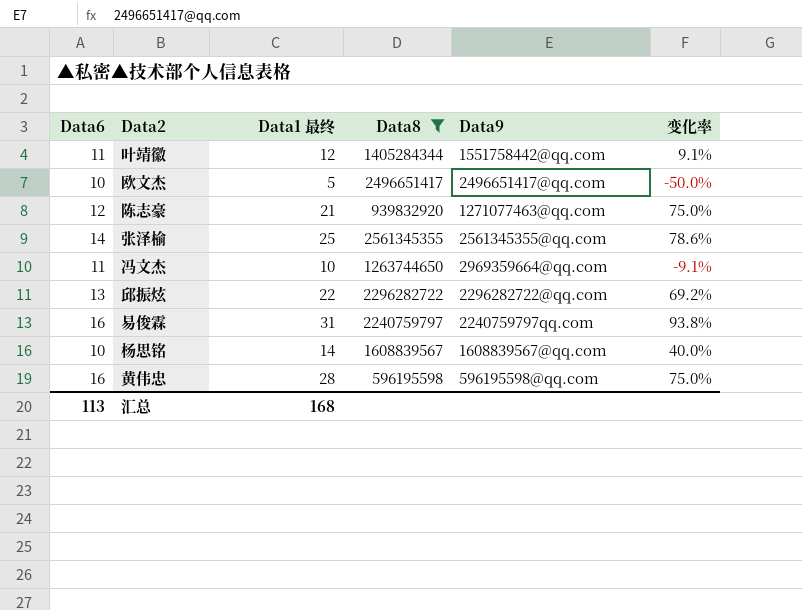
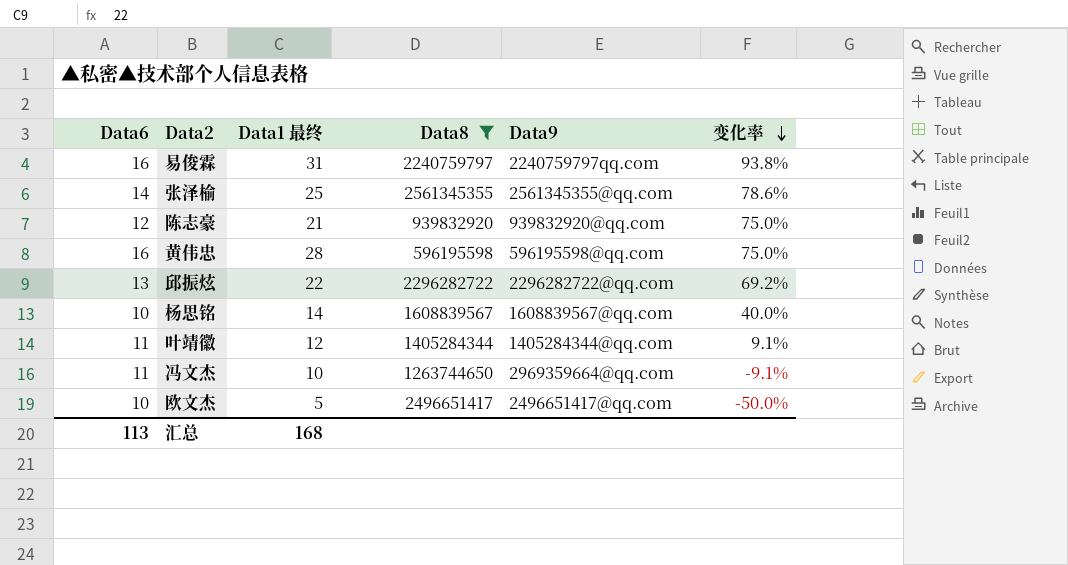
row order: none -> 变化率 descending
陈志豪 | Data9: 1271077463@qq.com -> 939832920@qq.com
叶靖徽 | Data9: 1551758442@qq.com -> 1405284344@qq.com

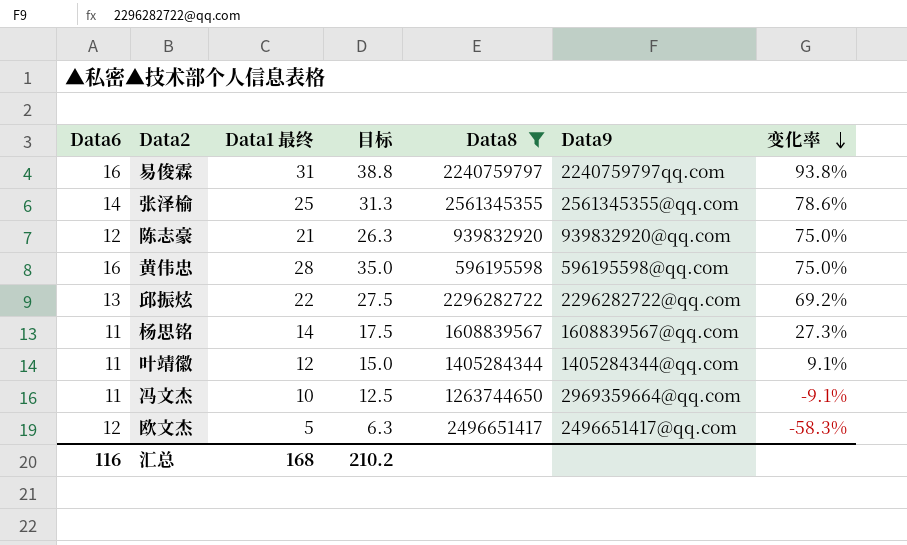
column 目标 | formula: none -> [Data1 最终] * 1.25
杨思铭 | Data6: 10 -> 11
杨思铭 | 变化率: 40.0% -> 27.3%
欧文杰 | Data6: 10 -> 12
欧文杰 | 变化率: -50.0% -> -58.3%
汇总 | Data6: 113 -> 116

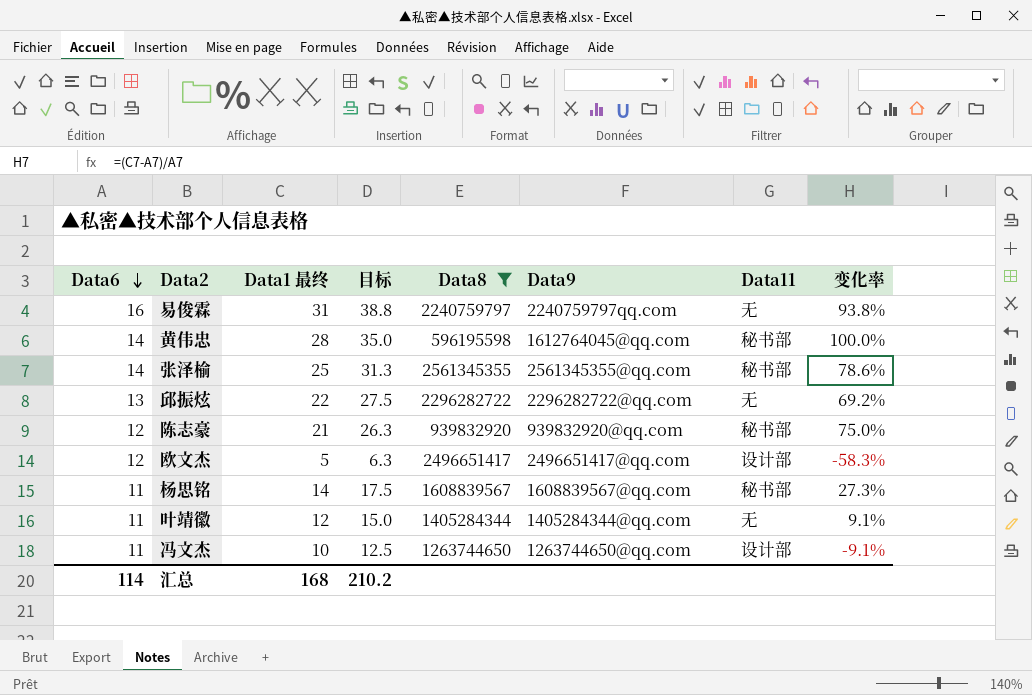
row order: 变化率 descending -> Data6 descending
column Data11 | position: none -> 7
黄伟忠 | Data6: 16 -> 14
黄伟忠 | Data9: 596195598@qq.com -> 1612764045@qq.com
黄伟忠 | 变化率: 75.0% -> 100.0%
冯文杰 | Data9: 2969359664@qq.com -> 1263744650@qq.com
汇总 | Data6: 116 -> 114

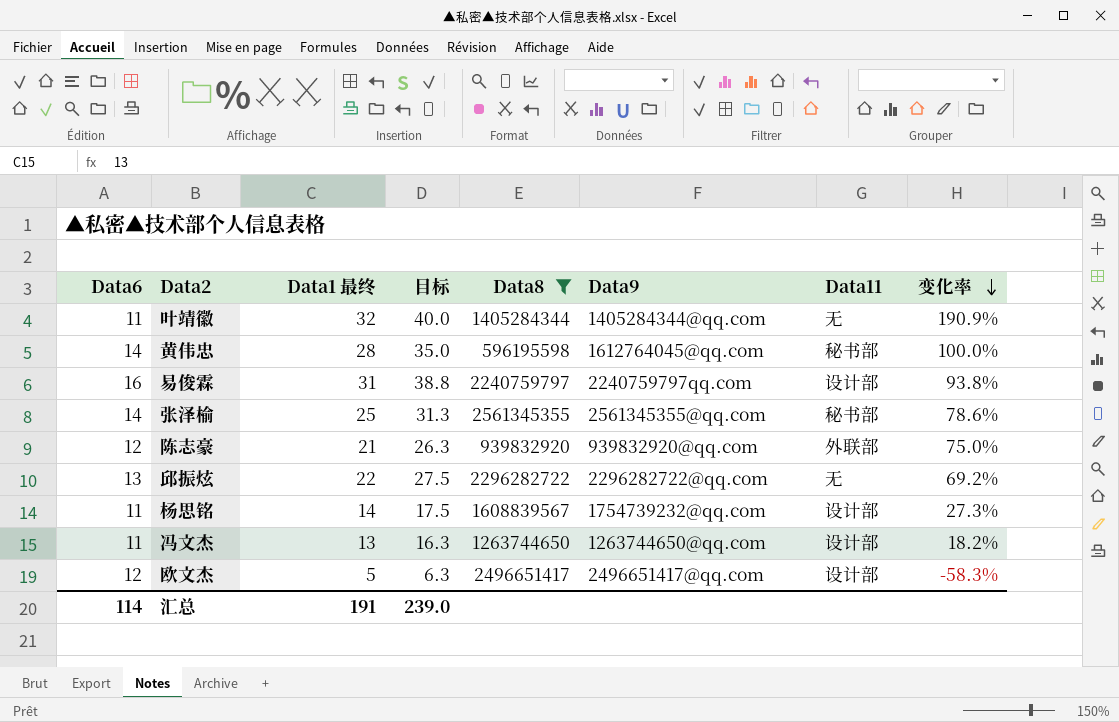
row order: Data6 descending -> 变化率 descending
叶靖徽 | Data1 最终: 12 -> 32
叶靖徽 | 目标: 15.0 -> 40.0
叶靖徽 | 变化率: 9.1% -> 190.9%
易俊霖 | Data11: 无 -> 设计部
陈志豪 | Data11: 秘书部 -> 外联部
杨思铭 | Data9: 1608839567@qq.com -> 1754739232@qq.com
杨思铭 | Data11: 秘书部 -> 设计部
冯文杰 | Data1 最终: 10 -> 13
冯文杰 | 目标: 12.5 -> 16.3
冯文杰 | 变化率: -9.1% -> 18.2%
汇总 | Data1 最终: 168 -> 191
汇总 | 目标: 210.2 -> 239.0

